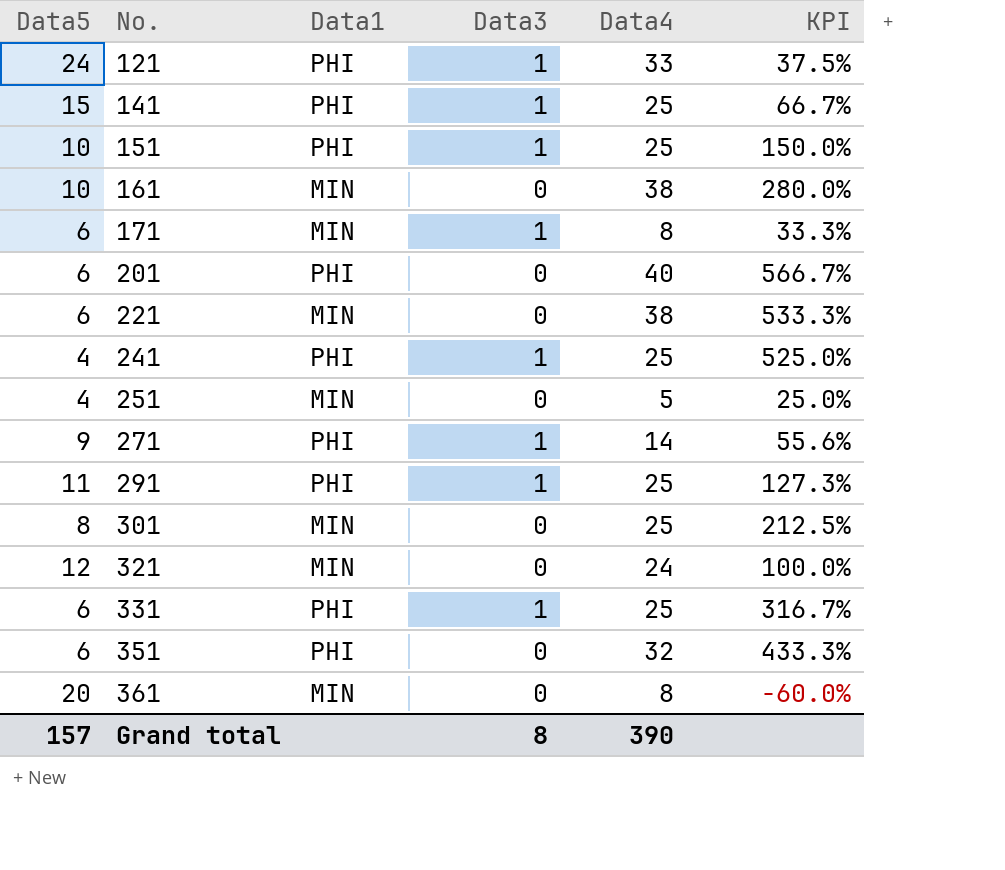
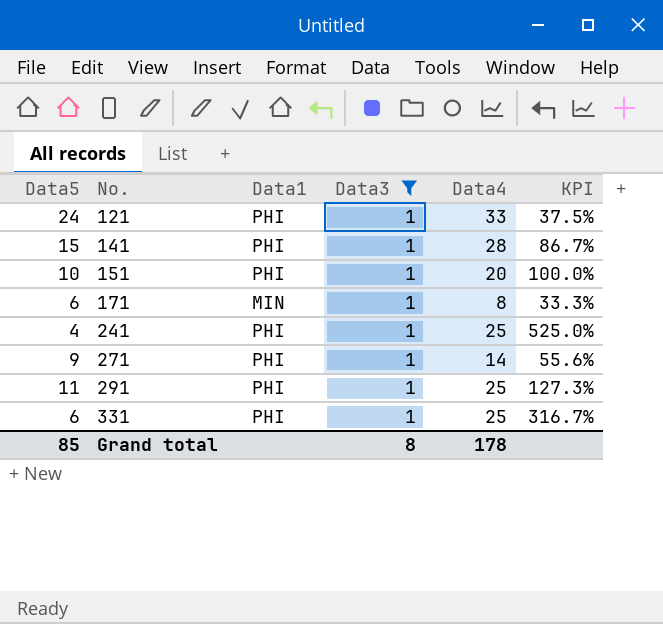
filter: none -> Data3 = 1
141 | Data4: 25 -> 28
141 | KPI: 66.7% -> 86.7%
151 | Data4: 25 -> 20
151 | KPI: 150.0% -> 100.0%
Grand total | Data5: 157 -> 85
Grand total | Data4: 390 -> 178

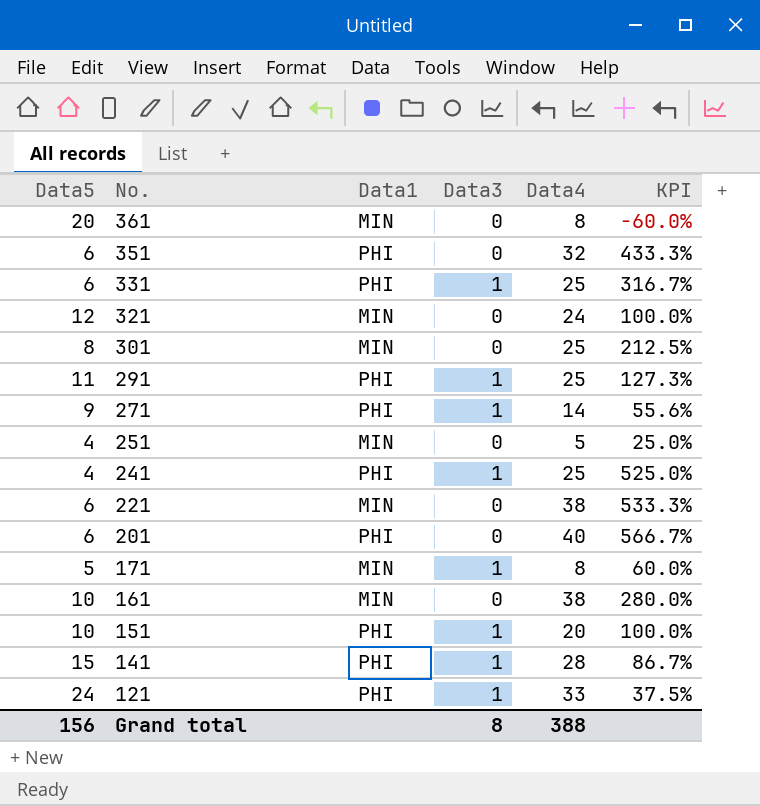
filter: Data3 = 1 -> none
row order: No. ascending -> No. descending
171 | Data5: 6 -> 5
171 | KPI: 33.3% -> 60.0%
Grand total | Data5: 85 -> 156
Grand total | Data4: 178 -> 388

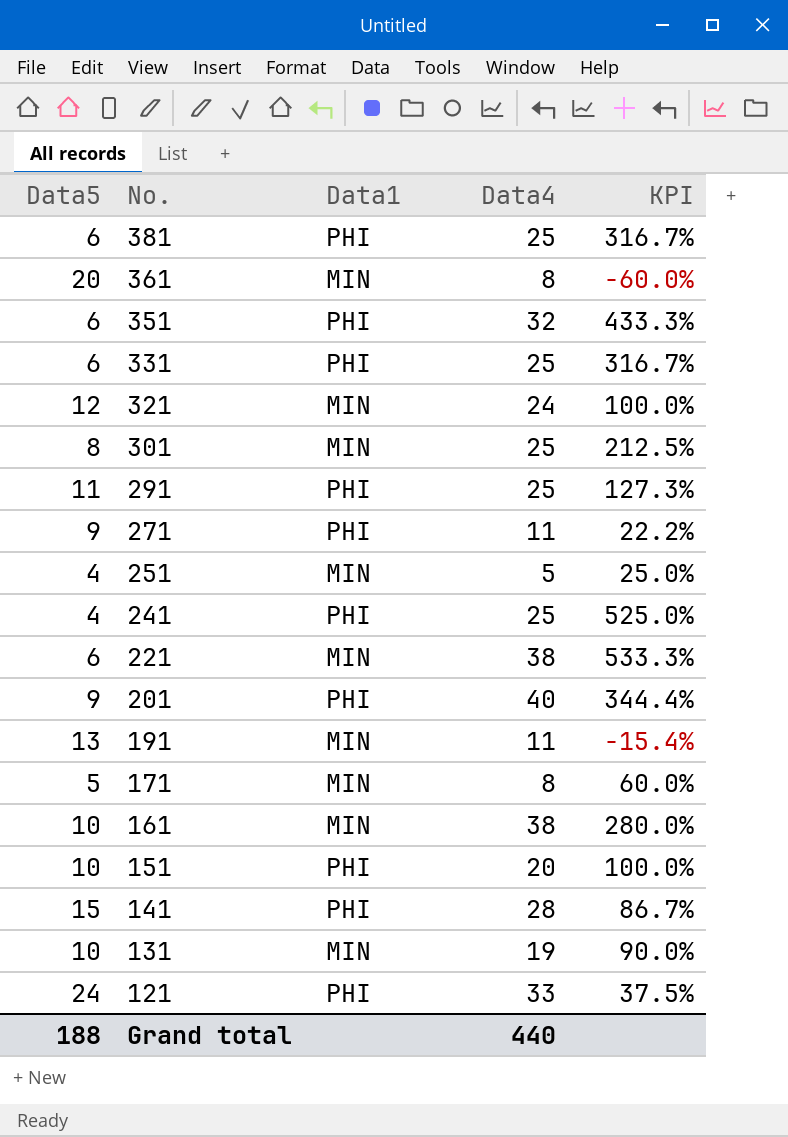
column Data3 | position: 4 -> none
row 381: none -> 6 | PHI | 25 | 316.7%
271 | Data4: 14 -> 11
271 | KPI: 55.6% -> 22.2%
201 | Data5: 6 -> 9
201 | KPI: 566.7% -> 344.4%
row 191: none -> 13 | MIN | 11 | -15.4%
row 131: none -> 10 | MIN | 19 | 90.0%
Grand total | Data5: 156 -> 188
Grand total | Data4: 388 -> 440

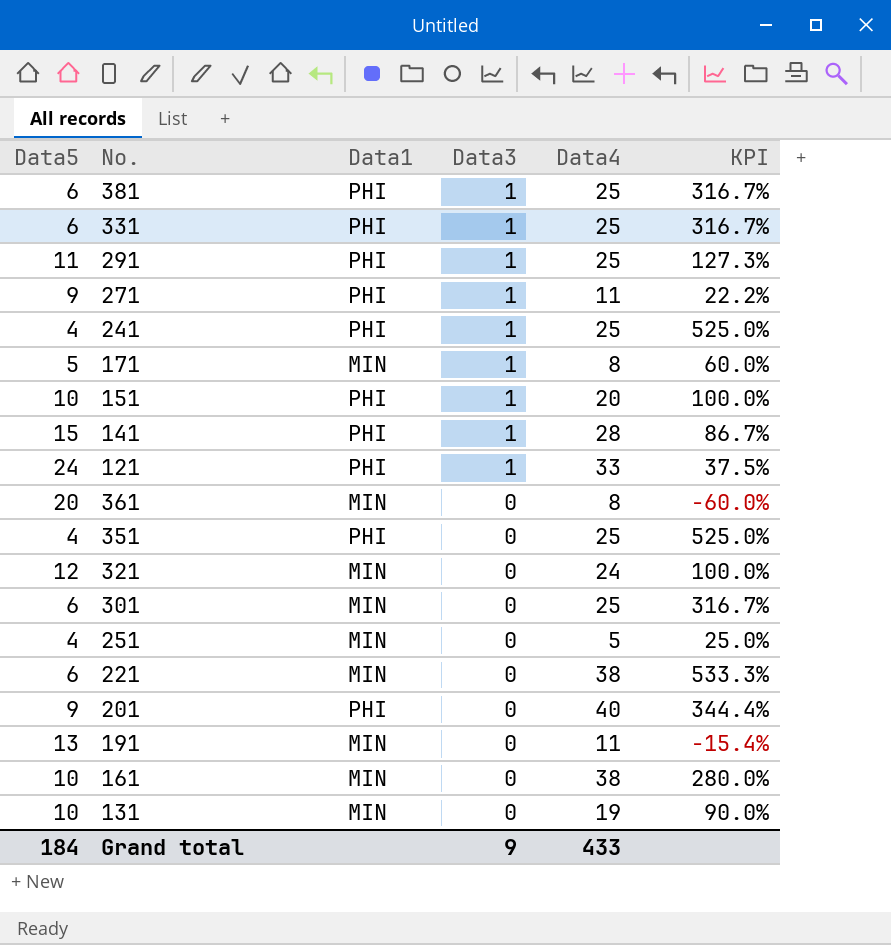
row order: No. descending -> Data3 descending
column Data3 | position: none -> 4
351 | Data5: 6 -> 4
351 | Data4: 32 -> 25
351 | KPI: 433.3% -> 525.0%
301 | Data5: 8 -> 6
301 | KPI: 212.5% -> 316.7%
Grand total | Data5: 188 -> 184
Grand total | Data4: 440 -> 433

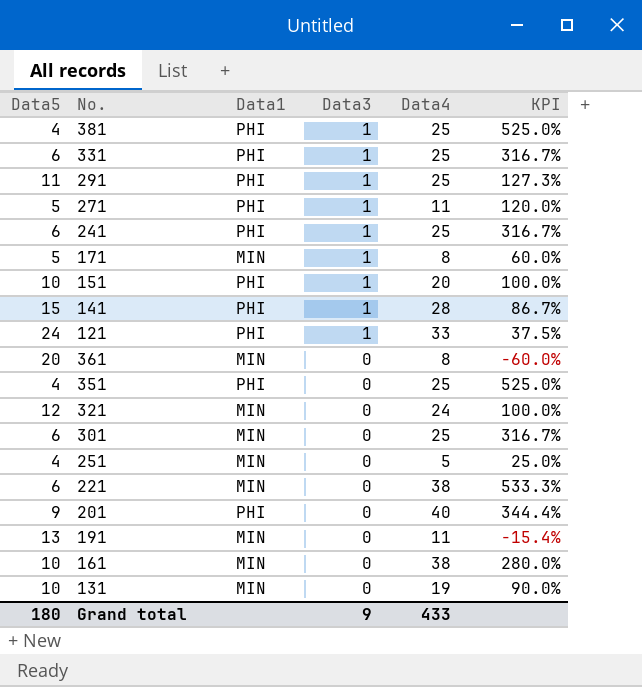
381 | Data5: 6 -> 4
381 | KPI: 316.7% -> 525.0%
271 | Data5: 9 -> 5
271 | KPI: 22.2% -> 120.0%
241 | Data5: 4 -> 6
241 | KPI: 525.0% -> 316.7%
Grand total | Data5: 184 -> 180

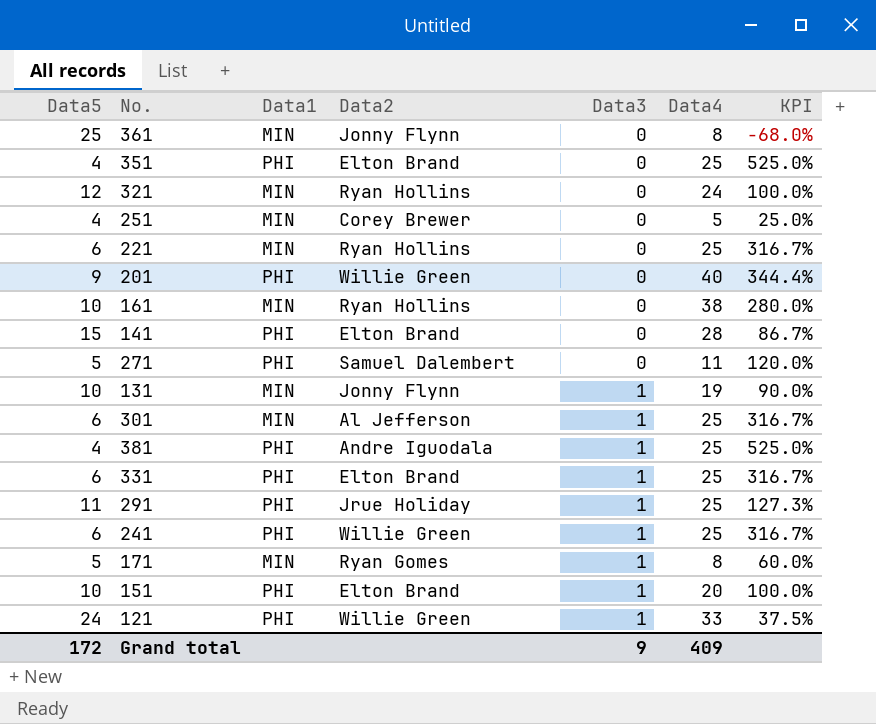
row order: Data3 descending -> Data3 ascending
column Data2 | position: none -> 4
row 191: 13 | MIN | 0 | 11 | -15.4% -> none
361 | Data5: 20 -> 25
361 | KPI: -60.0% -> -68.0%
221 | Data4: 38 -> 25
221 | KPI: 533.3% -> 316.7%
141 | Data3: 1 -> 0
271 | Data3: 1 -> 0
131 | Data3: 0 -> 1
301 | Data3: 0 -> 1
Grand total | Data5: 180 -> 172
Grand total | Data4: 433 -> 409

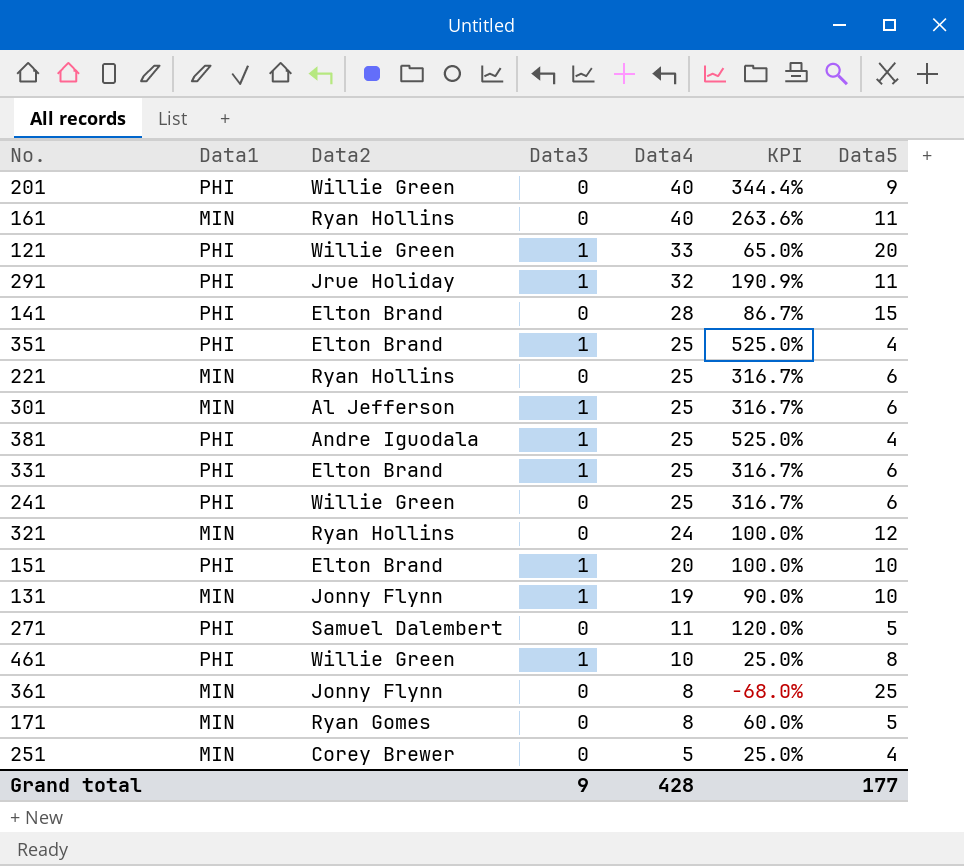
row order: Data3 ascending -> Data4 descending
column Data5 | position: 1 -> 7
161 | Data4: 38 -> 40
161 | KPI: 280.0% -> 263.6%
161 | Data5: 10 -> 11
121 | KPI: 37.5% -> 65.0%
121 | Data5: 24 -> 20
291 | Data4: 25 -> 32
291 | KPI: 127.3% -> 190.9%
351 | Data3: 0 -> 1
241 | Data3: 1 -> 0
row 461: none -> PHI | Willie Green | 1 | 10 | 25.0% | 8
171 | Data3: 1 -> 0
Grand total | Data4: 409 -> 428
Grand total | Data5: 172 -> 177

